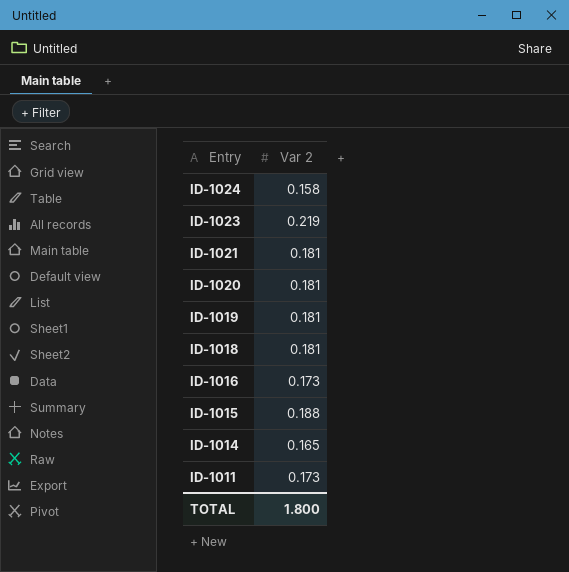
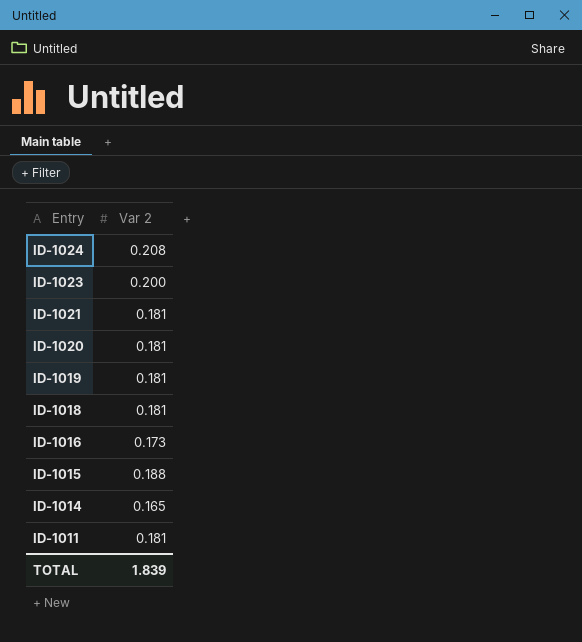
ID-1024 | Var 2: 0.158 -> 0.208
ID-1023 | Var 2: 0.219 -> 0.200
ID-1011 | Var 2: 0.173 -> 0.181
TOTAL | Var 2: 1.800 -> 1.839

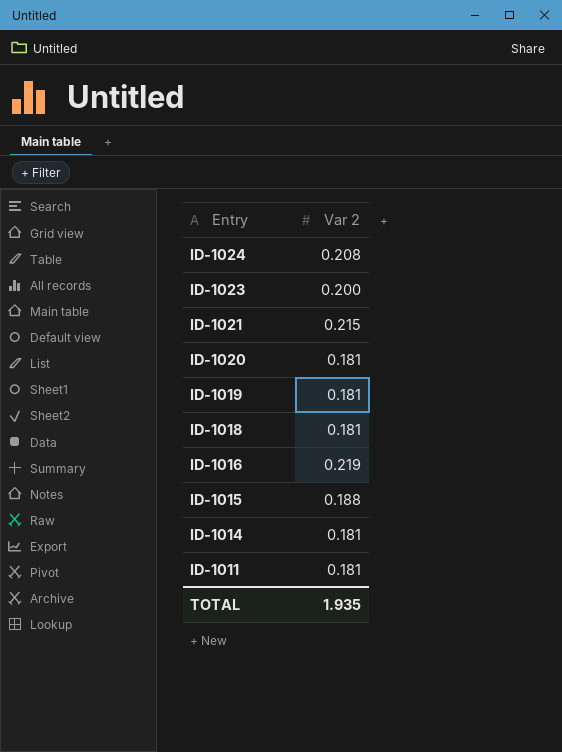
ID-1021 | Var 2: 0.181 -> 0.215
ID-1016 | Var 2: 0.173 -> 0.219
ID-1014 | Var 2: 0.165 -> 0.181
TOTAL | Var 2: 1.839 -> 1.935

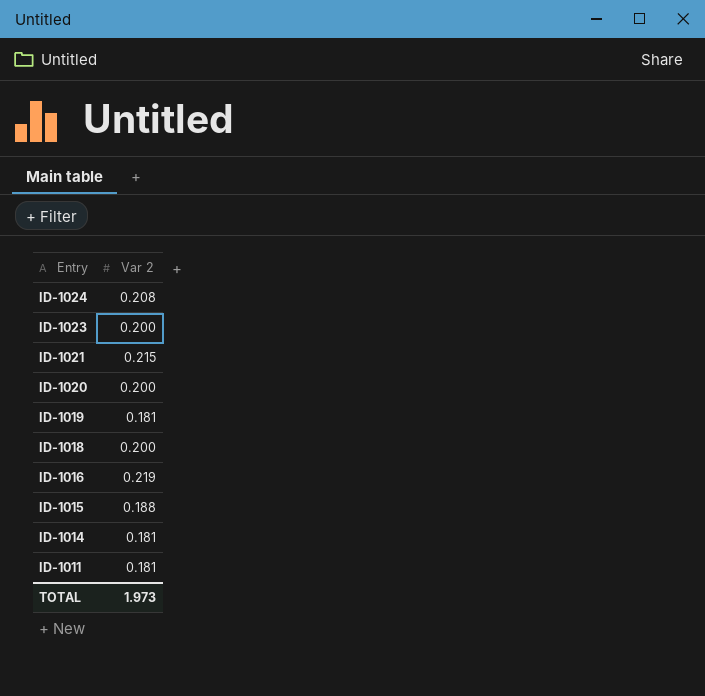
ID-1020 | Var 2: 0.181 -> 0.200
ID-1018 | Var 2: 0.181 -> 0.200
TOTAL | Var 2: 1.935 -> 1.973

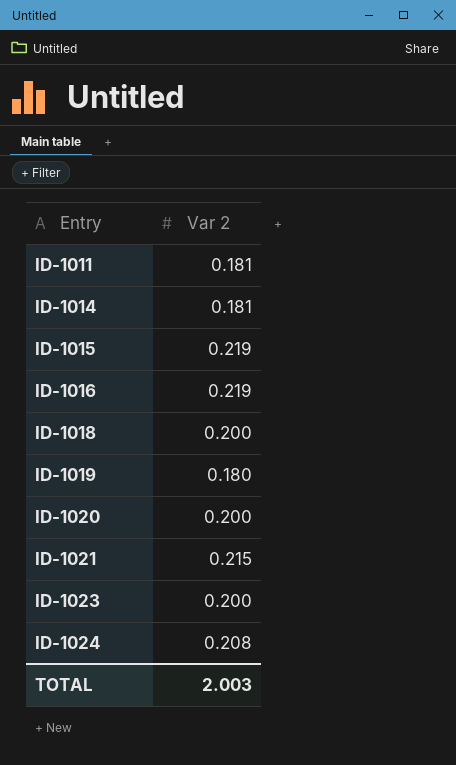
row order: Entry descending -> Entry ascending
ID-1015 | Var 2: 0.188 -> 0.219
ID-1019 | Var 2: 0.181 -> 0.180
TOTAL | Var 2: 1.973 -> 2.003

